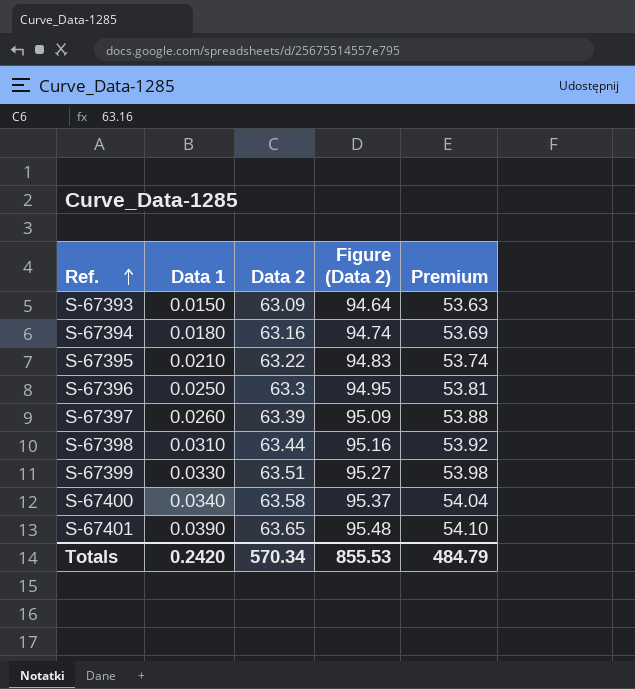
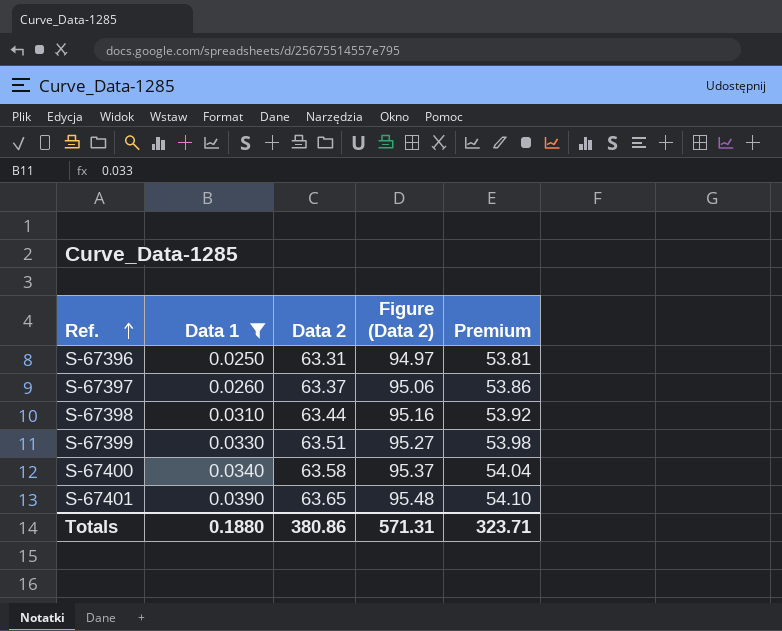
filter: none -> Data 1 >= 0.0250
S-67396 | Data 2: 63.3 -> 63.31
S-67396 | Figure (Data 2): 94.95 -> 94.97
S-67397 | Data 2: 63.39 -> 63.37
S-67397 | Figure (Data 2): 95.09 -> 95.06
S-67397 | Premium: 53.88 -> 53.86
Totals | Data 1: 0.2420 -> 0.1880
Totals | Data 2: 570.34 -> 380.86
Totals | Figure (Data 2): 855.53 -> 571.31
Totals | Premium: 484.79 -> 323.71

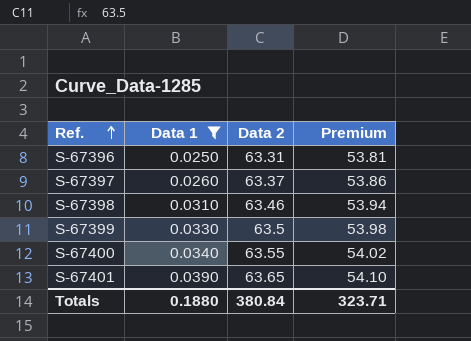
column Figure (Data 2) | formula: [Data 2] * 1.5 -> none
S-67398 | Data 2: 63.44 -> 63.46
S-67398 | Premium: 53.92 -> 53.94
S-67399 | Data 2: 63.51 -> 63.5
S-67400 | Data 2: 63.58 -> 63.55
S-67400 | Premium: 54.04 -> 54.02
Totals | Data 2: 380.86 -> 380.84

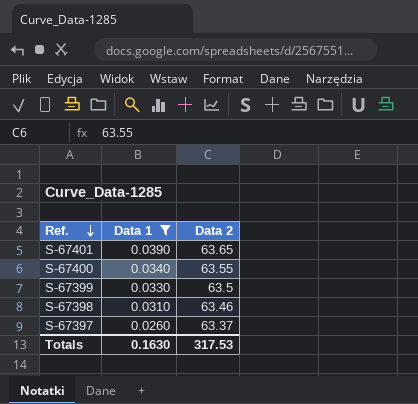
row order: Ref. ascending -> Ref. descending
column Premium | formula: [Data 2] * 0.85 -> none
row S-67396: 0.0250 | 63.31 | 53.81 -> none
Totals | Data 1: 0.1880 -> 0.1630
Totals | Data 2: 380.84 -> 317.53

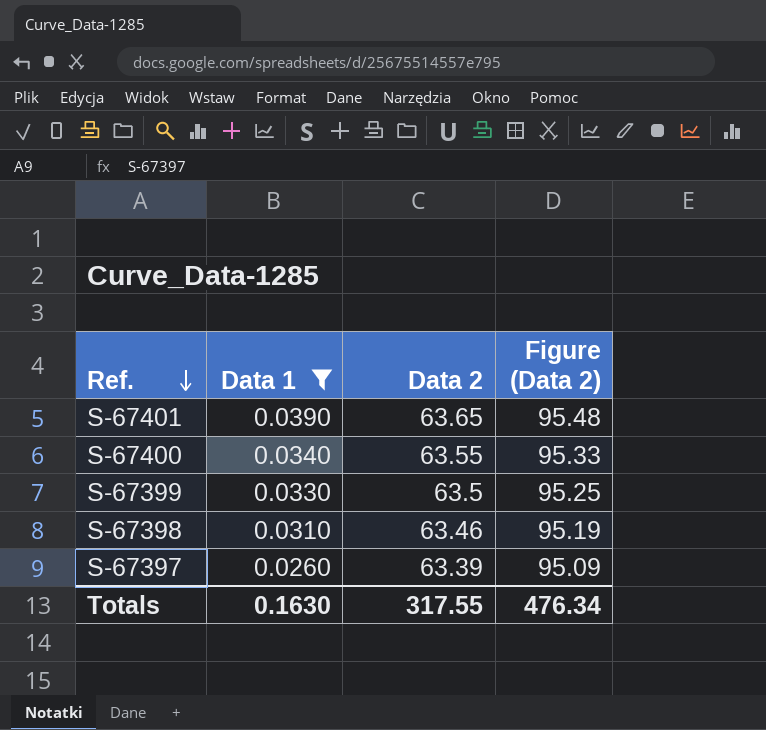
column Figure (Data 2) | formula: none -> [Data 2] * 1.5
S-67397 | Data 2: 63.37 -> 63.39
Totals | Data 2: 317.53 -> 317.55

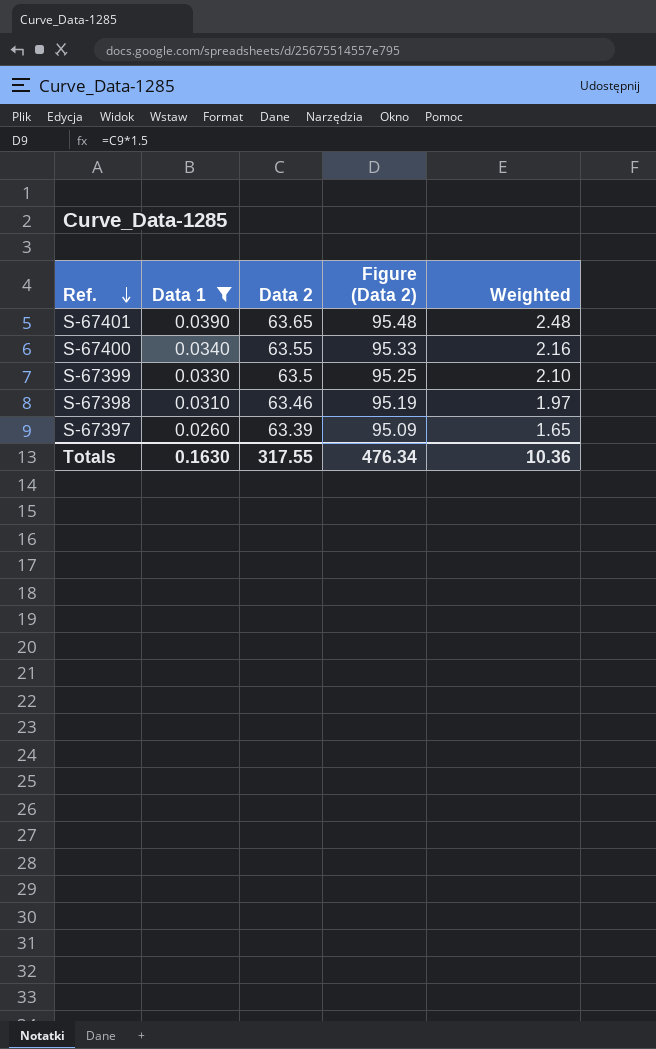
column Weighted | formula: none -> [Data 1] * [Data 2]

